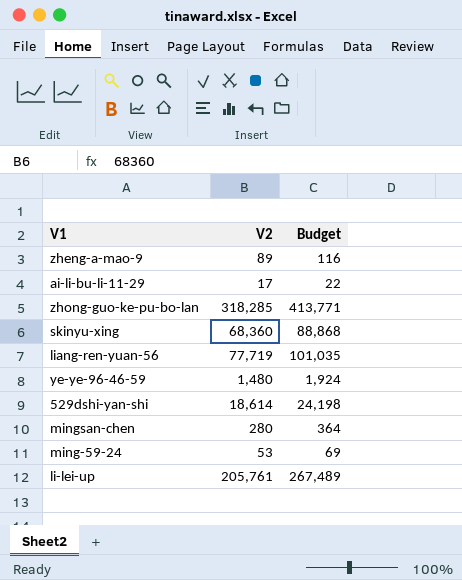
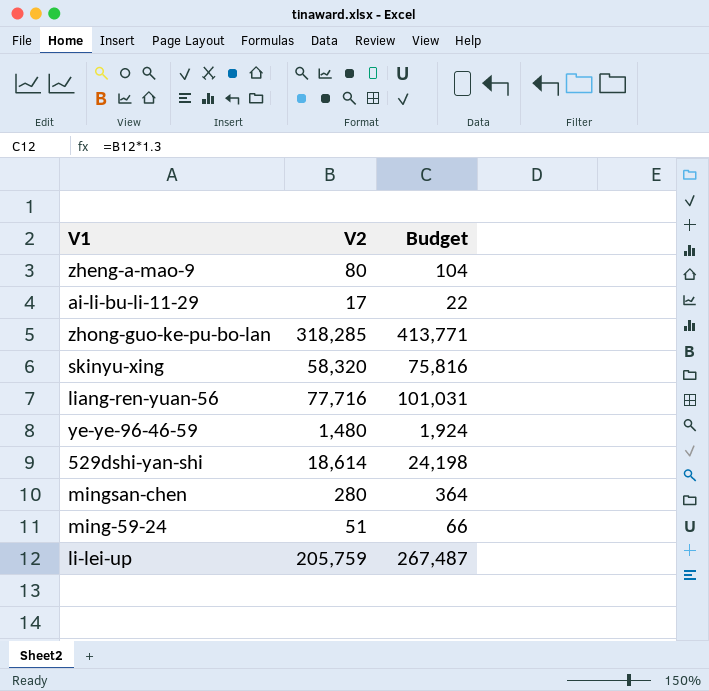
zheng-a-mao-9 | V2: 89 -> 80
zheng-a-mao-9 | Budget: 116 -> 104
skinyu-xing | V2: 68,360 -> 58,320
skinyu-xing | Budget: 88,868 -> 75,816
liang-ren-yuan-56 | V2: 77,719 -> 77,716
liang-ren-yuan-56 | Budget: 101,035 -> 101,031
ming-59-24 | V2: 53 -> 51
ming-59-24 | Budget: 69 -> 66
li-lei-up | V2: 205,761 -> 205,759
li-lei-up | Budget: 267,489 -> 267,487

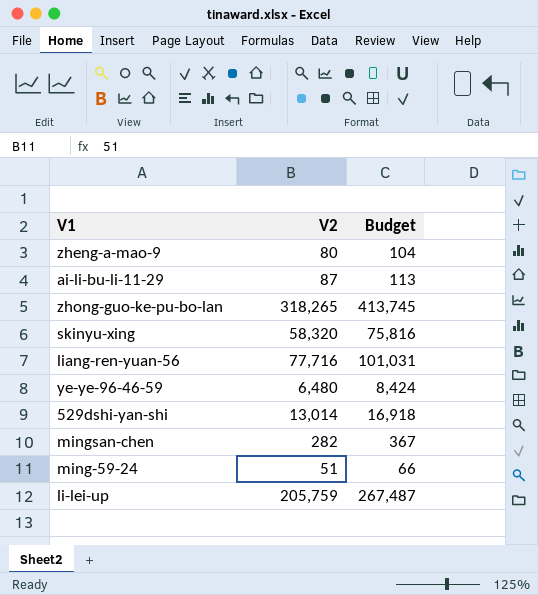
ai-li-bu-li-11-29 | V2: 17 -> 87
ai-li-bu-li-11-29 | Budget: 22 -> 113
zhong-guo-ke-pu-bo-lan | V2: 318,285 -> 318,265
zhong-guo-ke-pu-bo-lan | Budget: 413,771 -> 413,745
ye-ye-96-46-59 | V2: 1,480 -> 6,480
ye-ye-96-46-59 | Budget: 1,924 -> 8,424
529dshi-yan-shi | V2: 18,614 -> 13,014
529dshi-yan-shi | Budget: 24,198 -> 16,918
mingsan-chen | V2: 280 -> 282
mingsan-chen | Budget: 364 -> 367

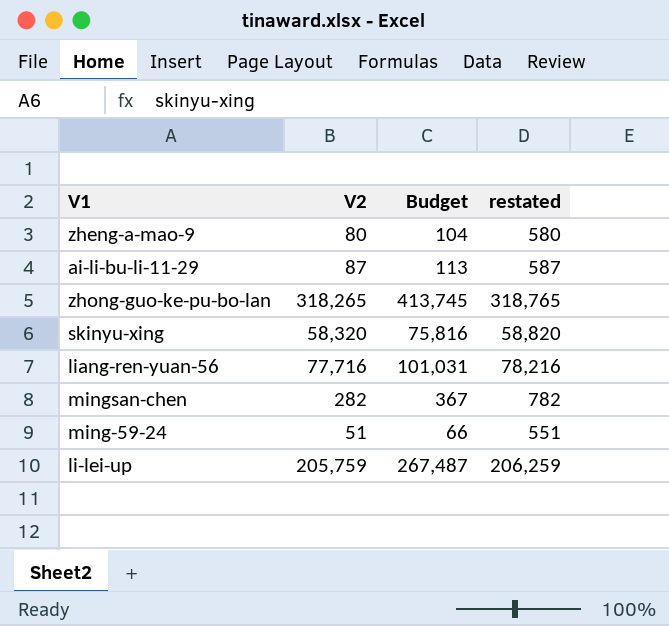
column restated | formula: none -> [V2] + 500
row ye-ye-96-46-59: 6,480 | 8,424 -> none
row 529dshi-yan-shi: 13,014 | 16,918 -> none

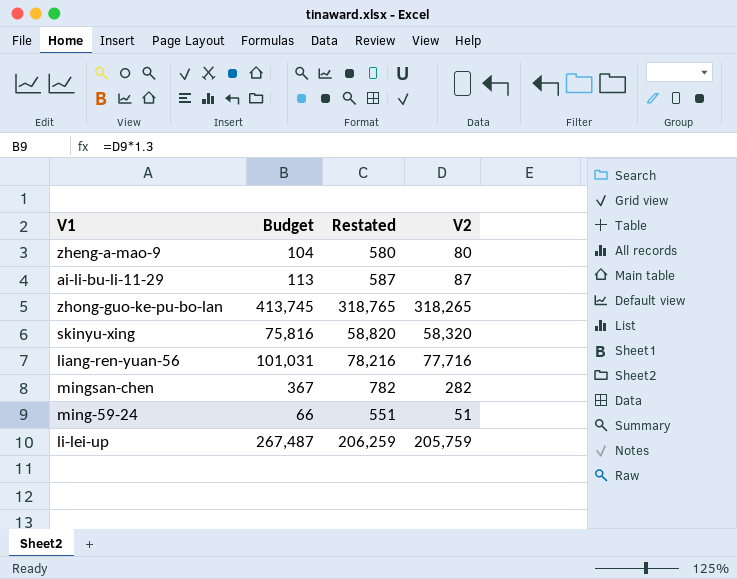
column name: restated -> Restated
column V2 | position: 2 -> 4

